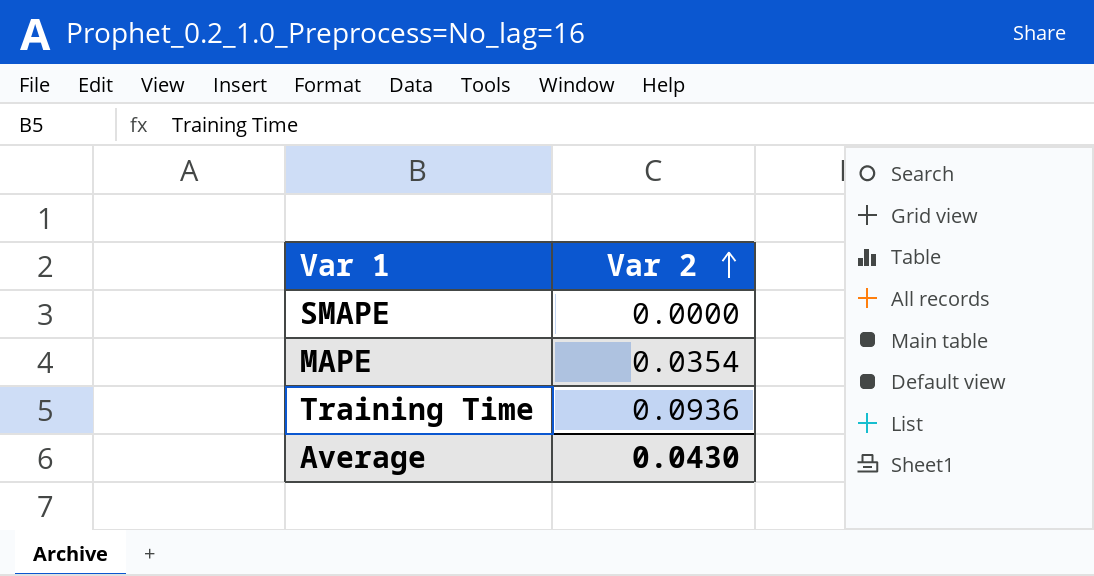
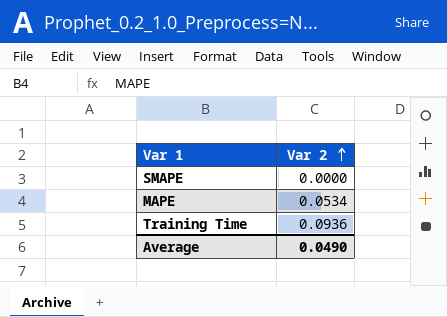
MAPE | Var 2: 0.0354 -> 0.0534
Average | Var 2: 0.0430 -> 0.0490

